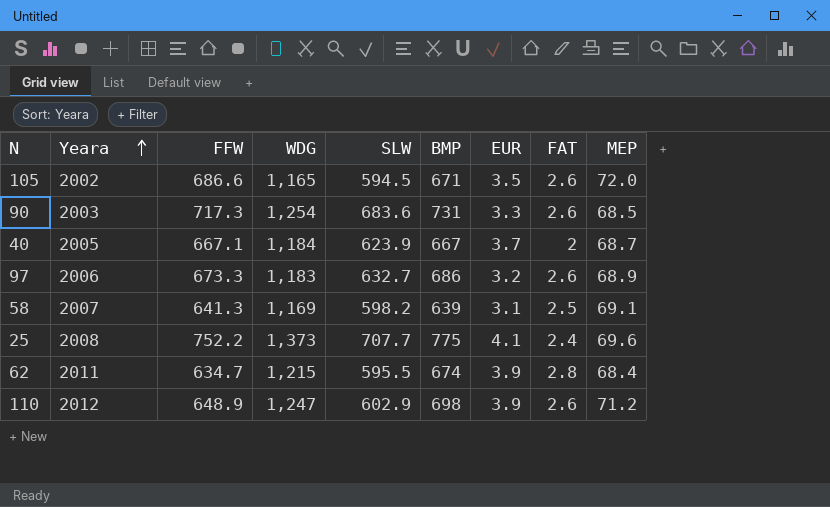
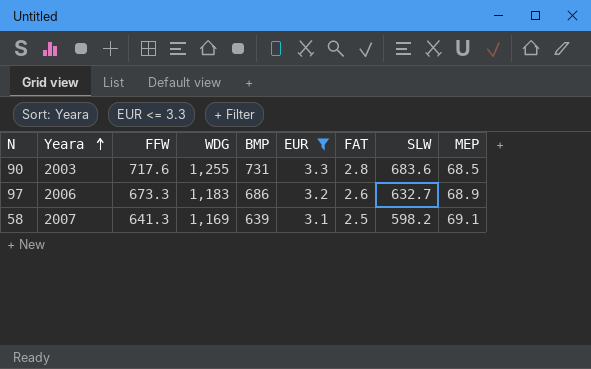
filter: none -> EUR <= 3.3
column SLW | position: 5 -> 8
90 | FFW: 717.3 -> 717.6
90 | WDG: 1,254 -> 1,255
90 | FAT: 2.6 -> 2.8

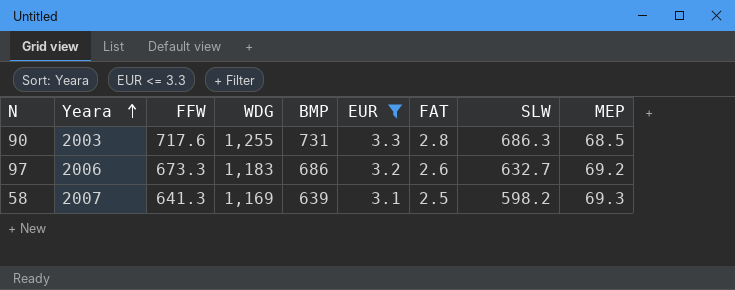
90 | SLW: 683.6 -> 686.3
97 | MEP: 68.9 -> 69.2
58 | MEP: 69.1 -> 69.3

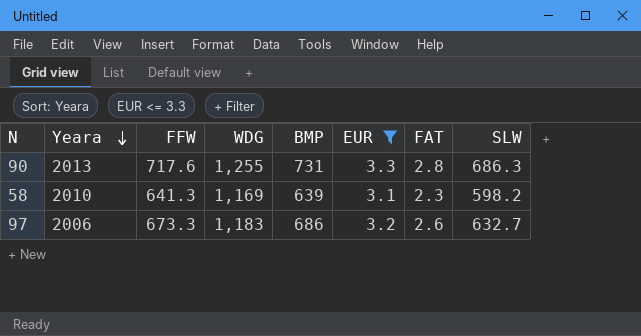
row order: Yeara ascending -> Yeara descending
column MEP | position: 9 -> none
90 | Yeara: 2003 -> 2013
58 | Yeara: 2007 -> 2010
58 | FAT: 2.5 -> 2.3

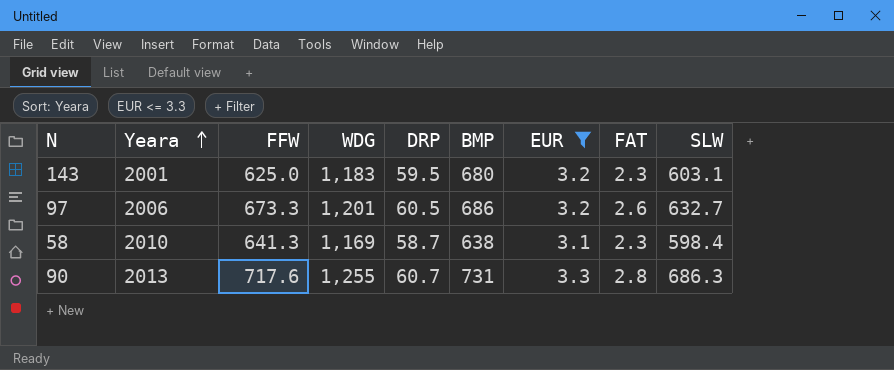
row order: Yeara descending -> Yeara ascending
column DRP | position: none -> 5
row 143: none -> 2001 | 625.0 | 1,183 | 59.5 | 680 | 3.2 | 2.3 | 603.1
97 | WDG: 1,183 -> 1,201
58 | BMP: 639 -> 638
58 | SLW: 598.2 -> 598.4

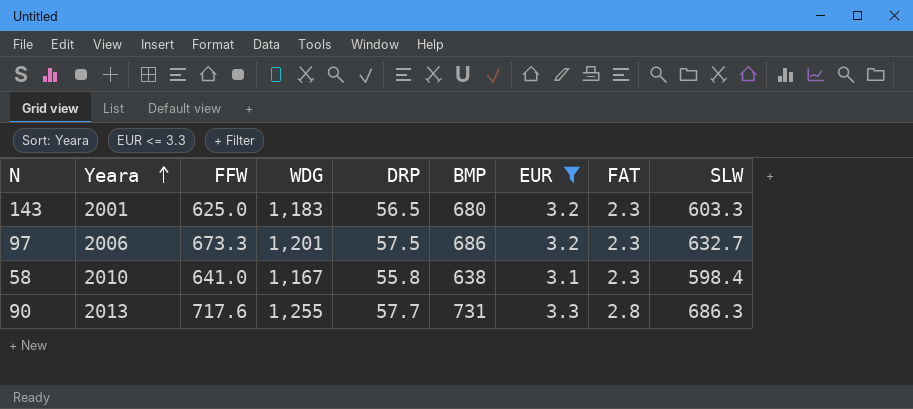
143 | DRP: 59.5 -> 56.5
143 | SLW: 603.1 -> 603.3
97 | DRP: 60.5 -> 57.5
97 | FAT: 2.6 -> 2.3
58 | FFW: 641.3 -> 641.0
58 | WDG: 1,169 -> 1,167
58 | DRP: 58.7 -> 55.8
90 | DRP: 60.7 -> 57.7

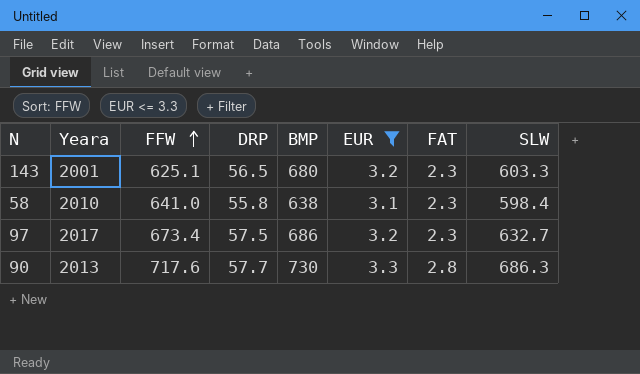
row order: Yeara ascending -> FFW ascending
column WDG | position: 4 -> none
143 | FFW: 625.0 -> 625.1
97 | Yeara: 2006 -> 2017
97 | FFW: 673.3 -> 673.4
90 | BMP: 731 -> 730

